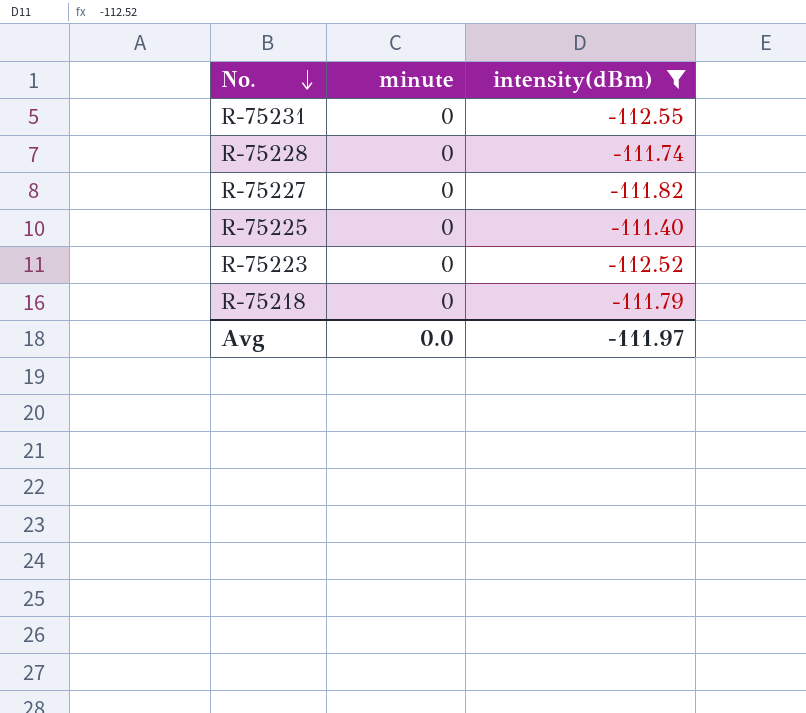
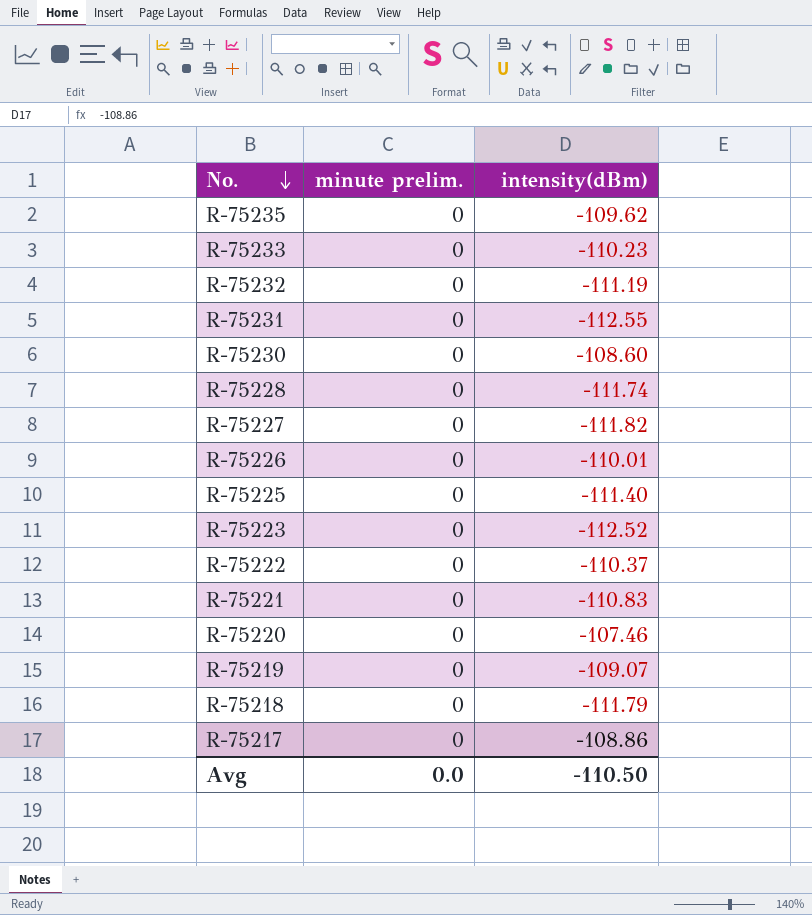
filter: intensity(dBm) <= -111.40 -> none
column name: minute -> minute prelim.
Avg | intensity(dBm): -111.97 -> -110.50

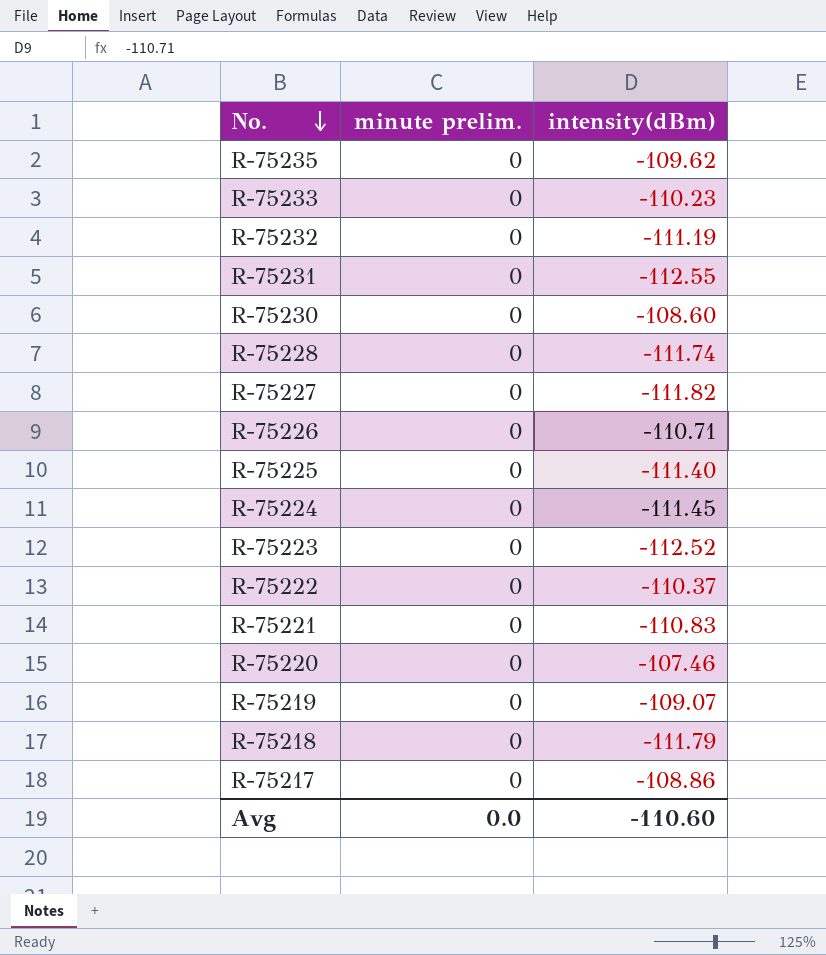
R-75226 | intensity(dBm): -110.01 -> -110.71
row R-75224: none -> 0 | -111.45
Avg | intensity(dBm): -110.50 -> -110.60

